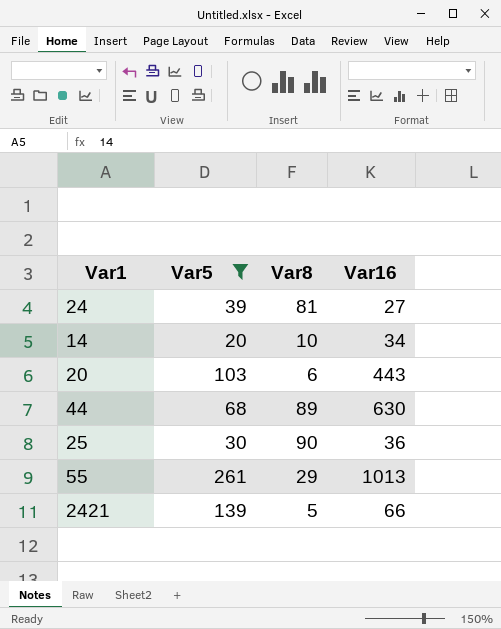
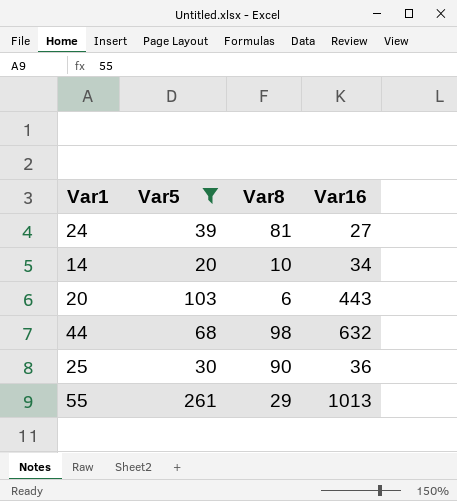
row 2421: 139 | 5 | 66 -> none
44 | Var8: 89 -> 98
44 | Var16: 630 -> 632

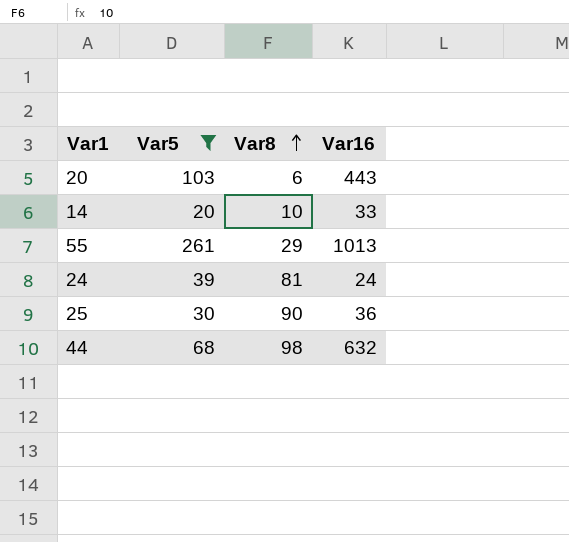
row order: none -> Var8 ascending
14 | Var16: 34 -> 33
24 | Var16: 27 -> 24

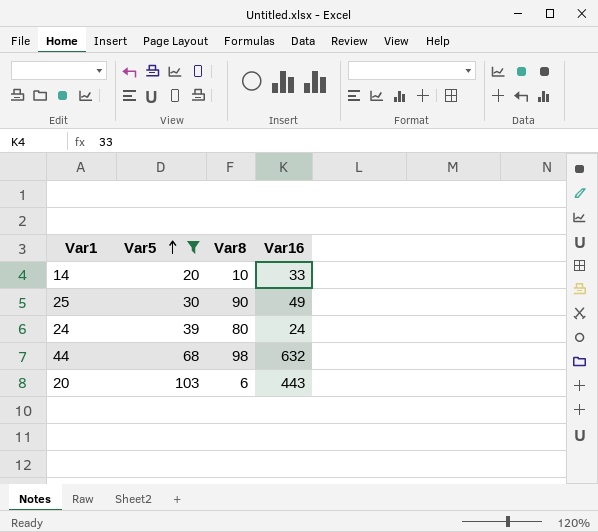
row order: Var8 ascending -> Var5 ascending
row 55: 261 | 29 | 1013 -> none
25 | Var16: 36 -> 49
24 | Var8: 81 -> 80

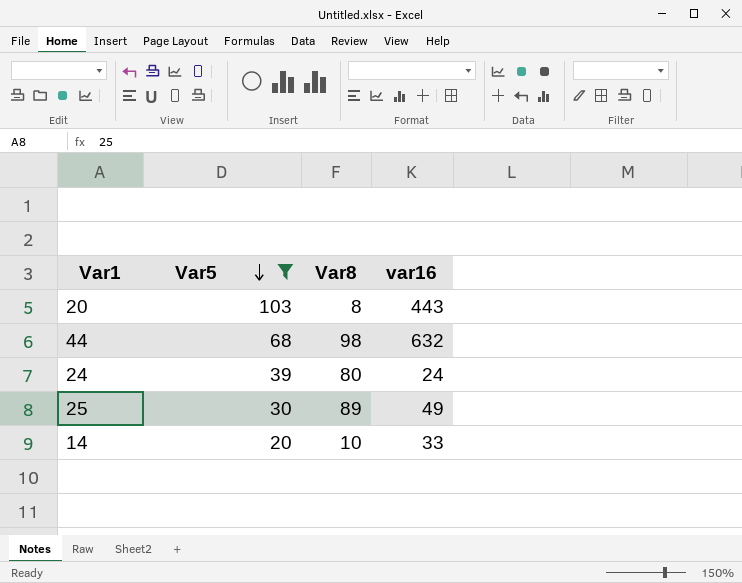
row order: Var5 ascending -> Var5 descending
column name: Var16 -> var16
20 | Var8: 6 -> 8
25 | Var8: 90 -> 89

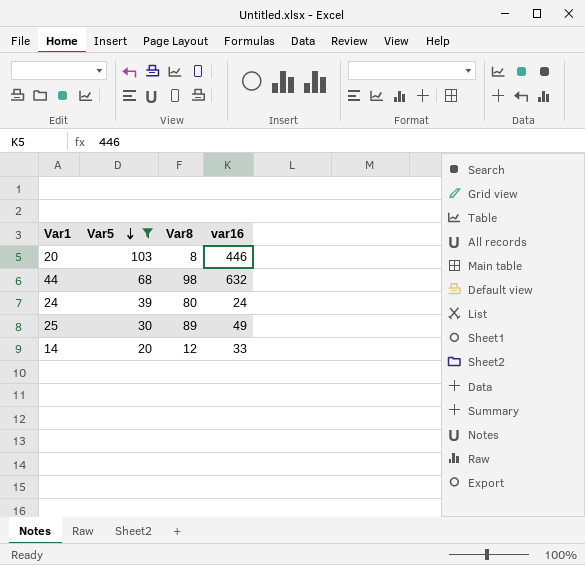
20 | var16: 443 -> 446
14 | Var8: 10 -> 12

